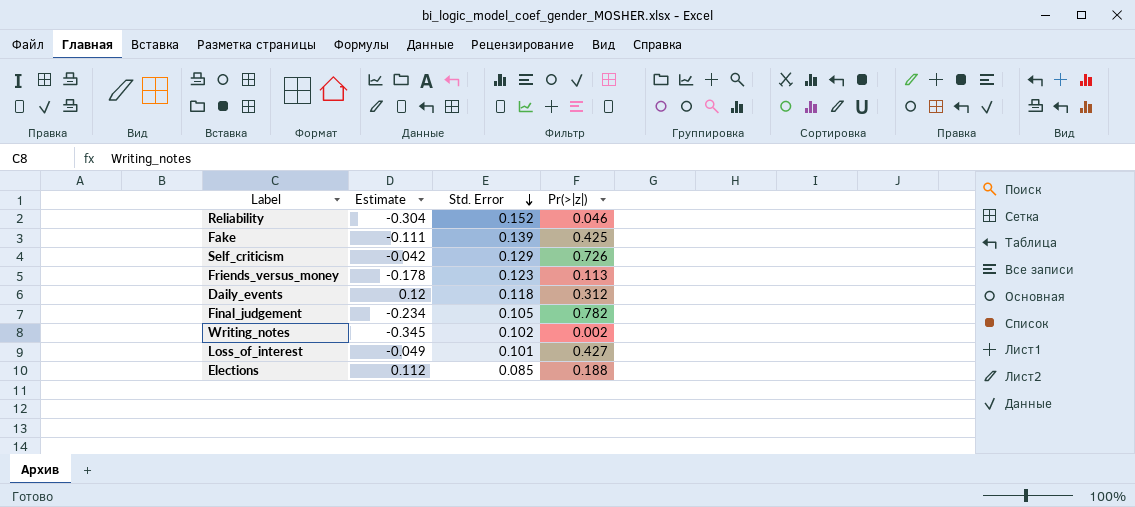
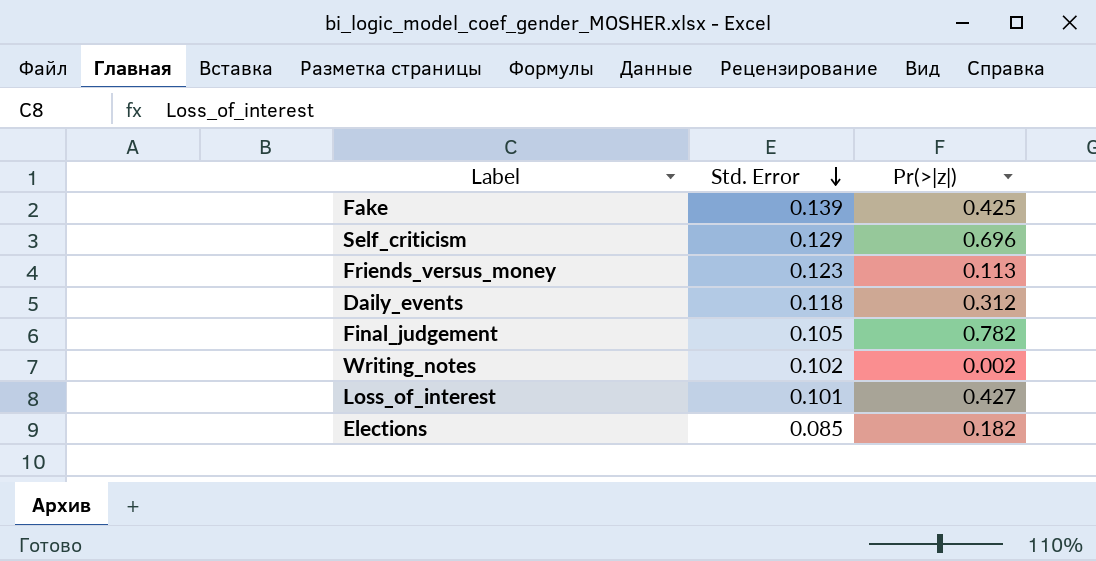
column Estimate | position: 2 -> none
row Reliability: -0.304 | 0.152 | 0.046 -> none
Self_criticism | Pr(>|z|): 0.726 -> 0.696
Elections | Pr(>|z|): 0.188 -> 0.182

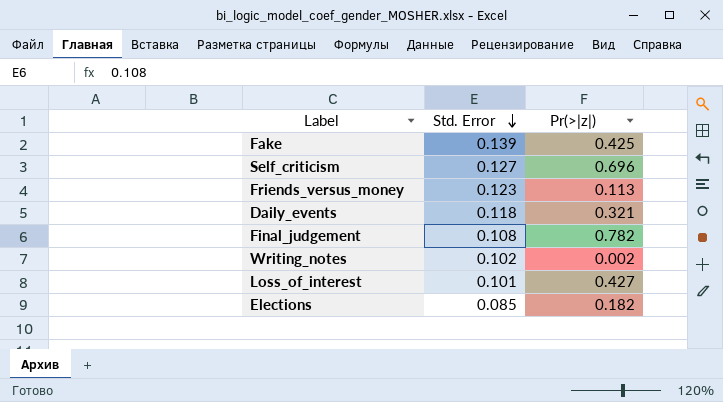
Self_criticism | Std. Error: 0.129 -> 0.127
Daily_events | Pr(>|z|): 0.312 -> 0.321
Final_judgement | Std. Error: 0.105 -> 0.108

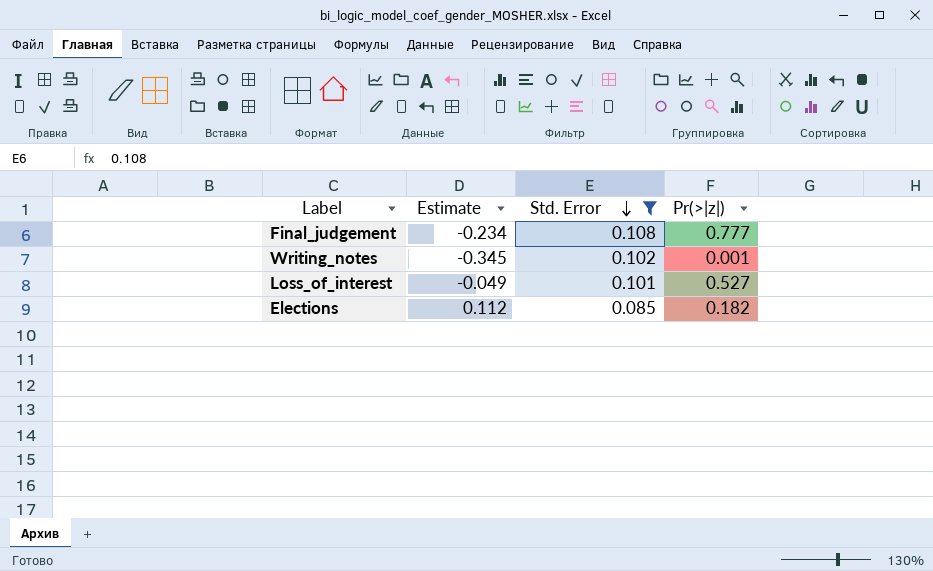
filter: none -> Std. Error <= 0.108
column Estimate | position: none -> 2
Final_judgement | Pr(>|z|): 0.782 -> 0.777
Writing_notes | Pr(>|z|): 0.002 -> 0.001
Loss_of_interest | Pr(>|z|): 0.427 -> 0.527

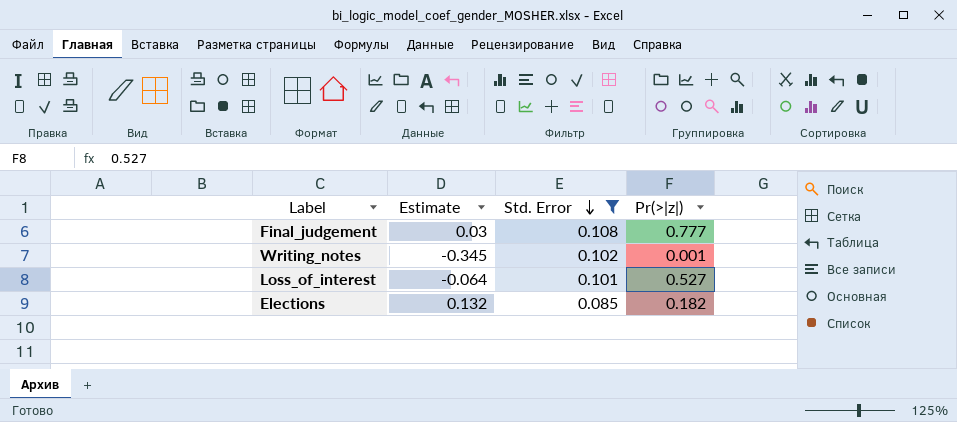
Final_judgement | Estimate: -0.234 -> 0.03
Loss_of_interest | Estimate: -0.049 -> -0.064
Elections | Estimate: 0.112 -> 0.132

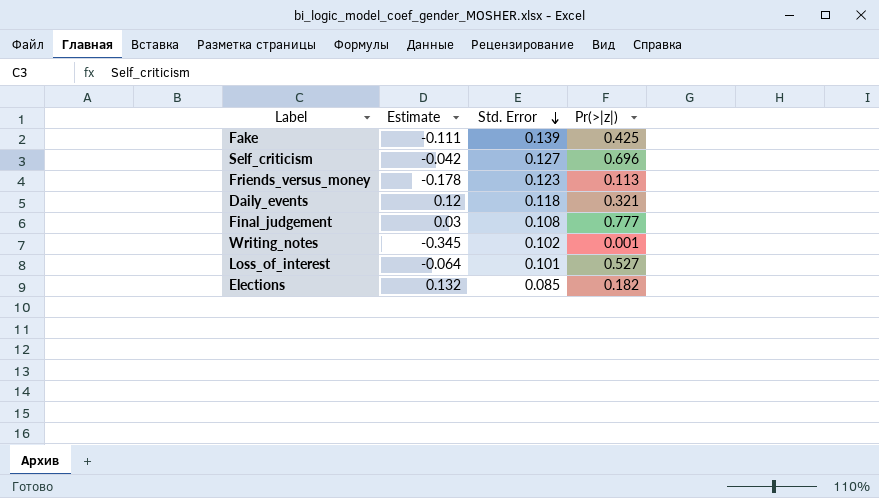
filter: Std. Error <= 0.108 -> none

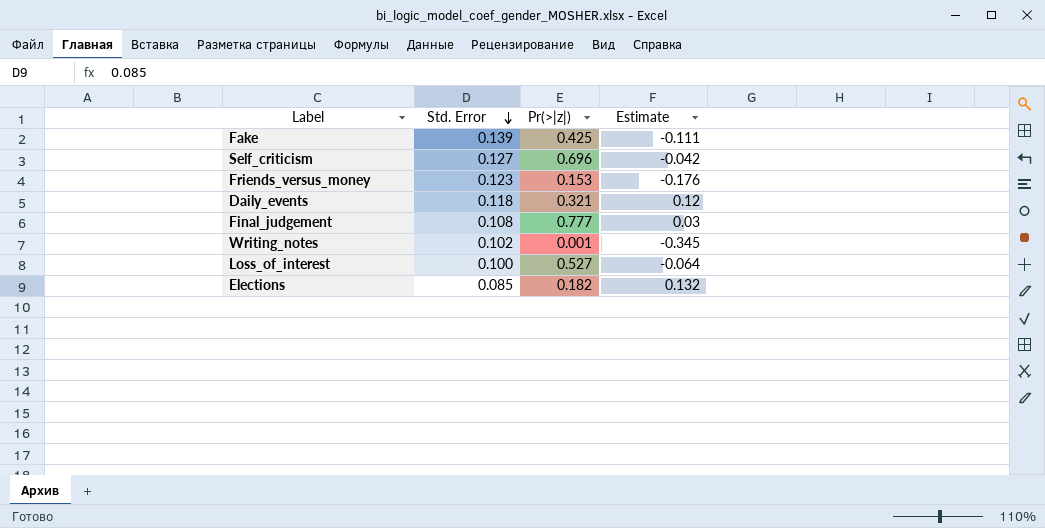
column Estimate | position: 2 -> 4
Friends_versus_money | Pr(>|z|): 0.113 -> 0.153
Friends_versus_money | Estimate: -0.178 -> -0.176
Loss_of_interest | Std. Error: 0.101 -> 0.100

